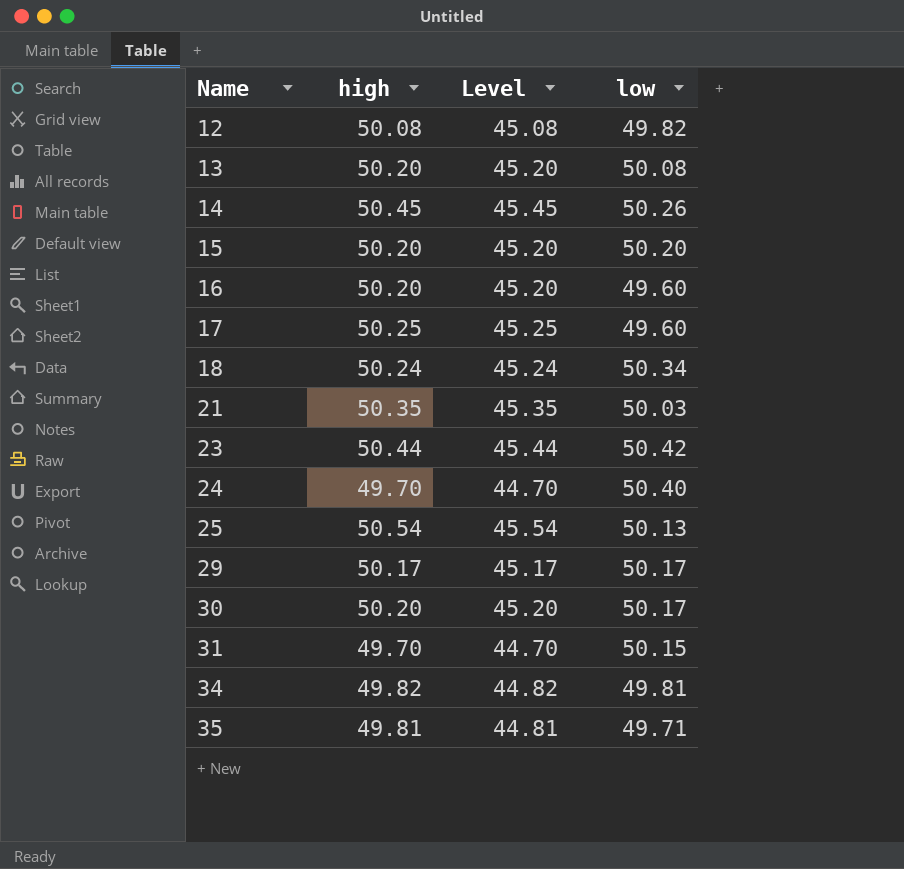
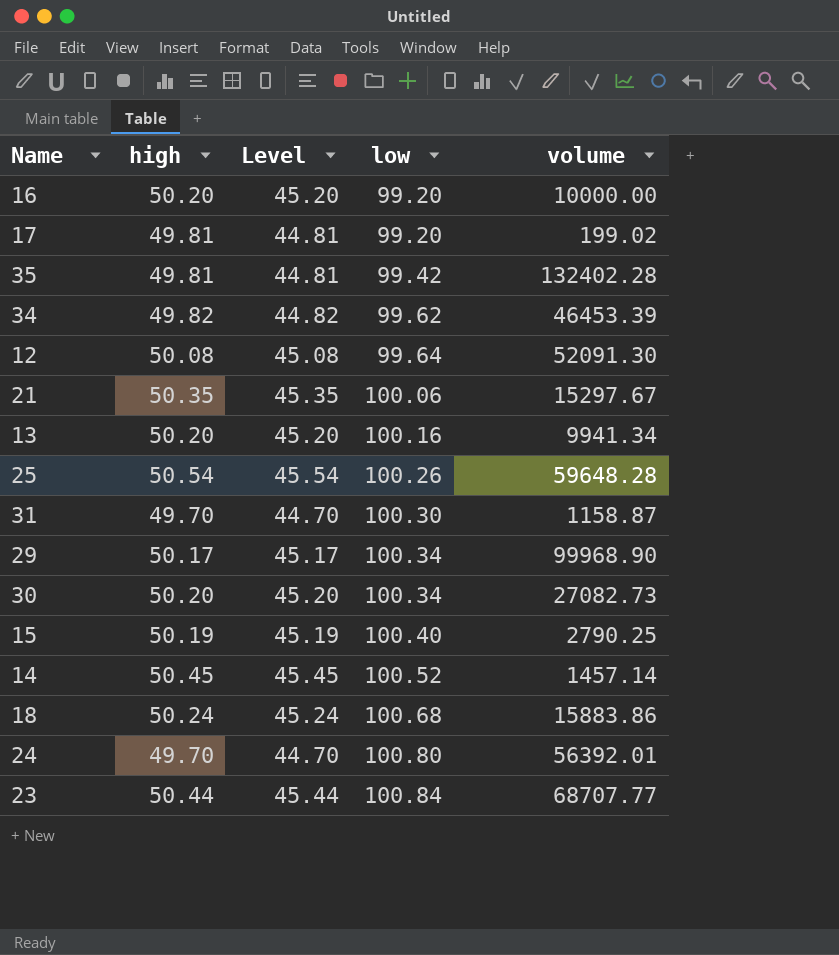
row order: Name ascending -> low ascending
column volume | position: none -> 5
16 | low: 49.60 -> 99.20
17 | high: 50.25 -> 49.81
17 | Level: 45.25 -> 44.81
17 | low: 49.60 -> 99.20
35 | low: 49.71 -> 99.42
34 | low: 49.81 -> 99.62
12 | low: 49.82 -> 99.64
21 | low: 50.03 -> 100.06
13 | low: 50.08 -> 100.16
25 | low: 50.13 -> 100.26
31 | low: 50.15 -> 100.30
29 | low: 50.17 -> 100.34
30 | low: 50.17 -> 100.34
15 | high: 50.20 -> 50.19
15 | Level: 45.20 -> 45.19
15 | low: 50.20 -> 100.40
14 | low: 50.26 -> 100.52
18 | low: 50.34 -> 100.68
24 | low: 50.40 -> 100.80
23 | low: 50.42 -> 100.84

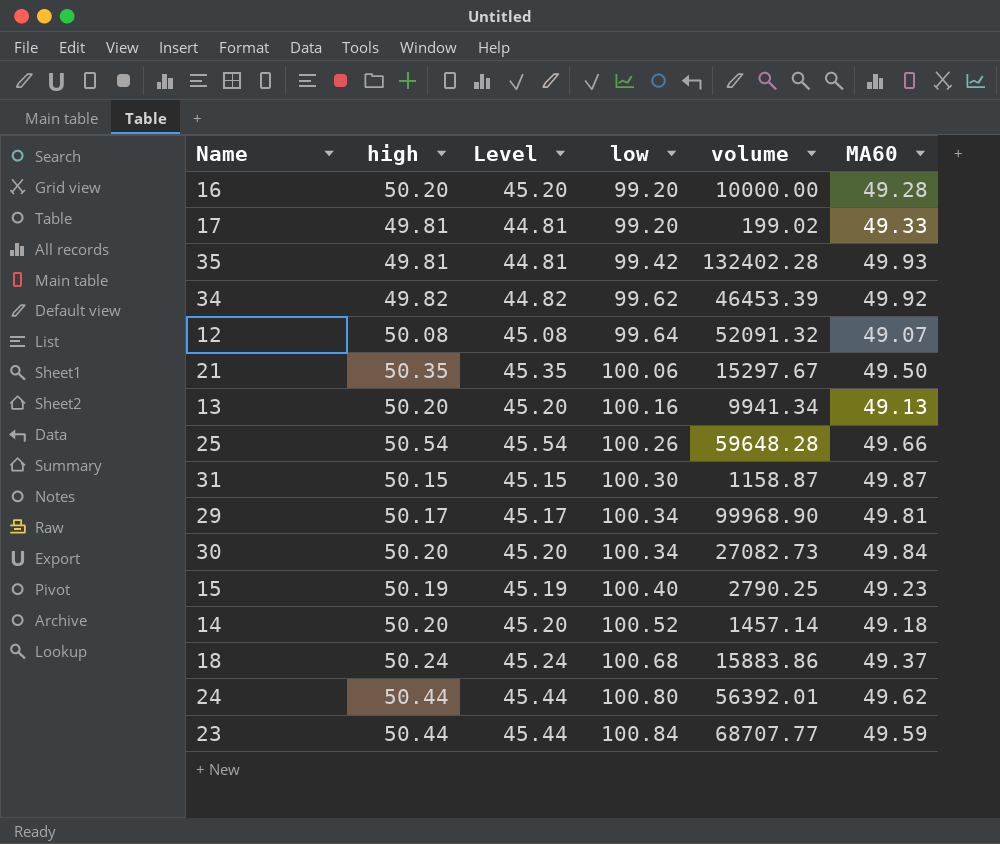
column MA60 | position: none -> 6
12 | volume: 52091.30 -> 52091.32
31 | high: 49.70 -> 50.15
31 | Level: 44.70 -> 45.15
14 | high: 50.45 -> 50.20
14 | Level: 45.45 -> 45.20
24 | high: 49.70 -> 50.44
24 | Level: 44.70 -> 45.44

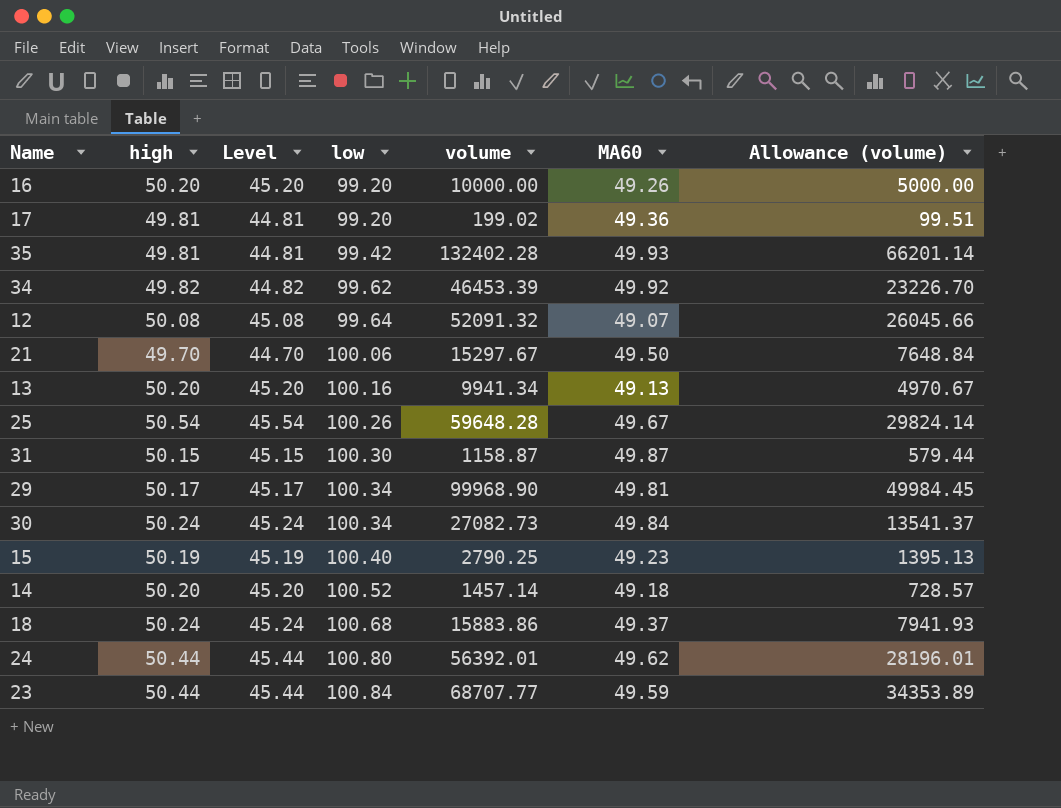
column Allowance (volume) | formula: none -> [volume] * 0.5
16 | MA60: 49.28 -> 49.26
17 | MA60: 49.33 -> 49.36
21 | high: 50.35 -> 49.70
21 | Level: 45.35 -> 44.70
25 | MA60: 49.66 -> 49.67
30 | high: 50.20 -> 50.24
30 | Level: 45.20 -> 45.24

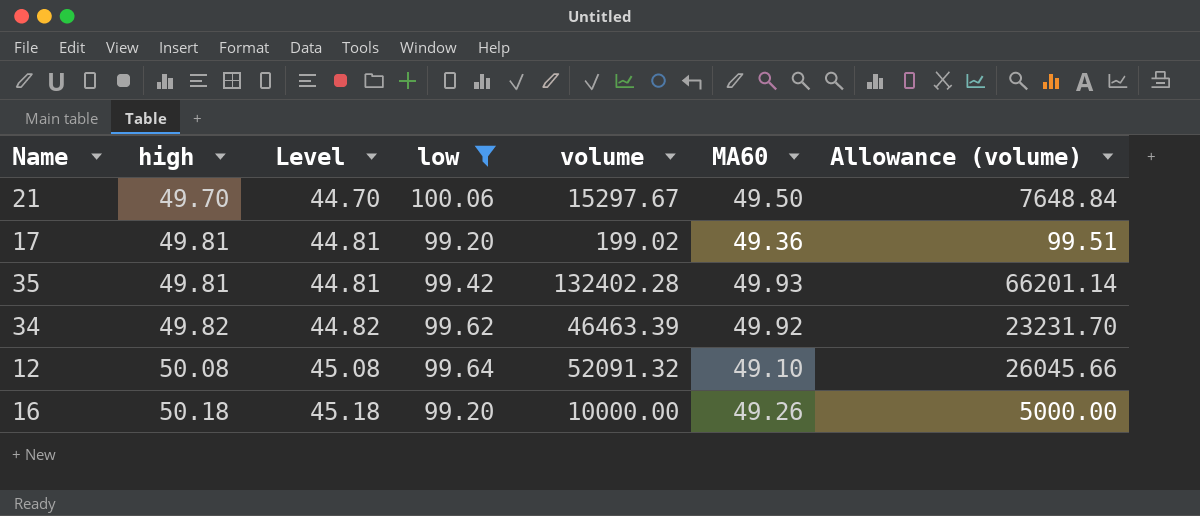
filter: none -> low <= 100.06
row order: low ascending -> high ascending
34 | volume: 46453.39 -> 46463.39
34 | Allowance (volume): 23226.70 -> 23231.70
12 | MA60: 49.07 -> 49.10
16 | high: 50.20 -> 50.18
16 | Level: 45.20 -> 45.18

